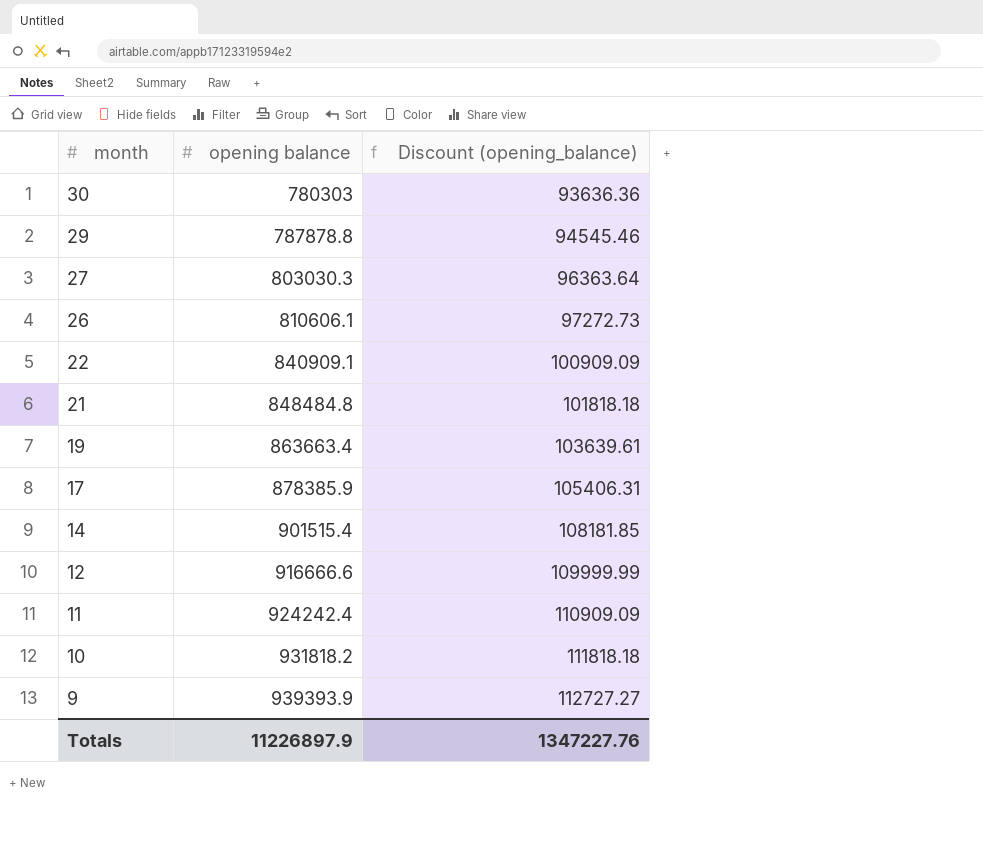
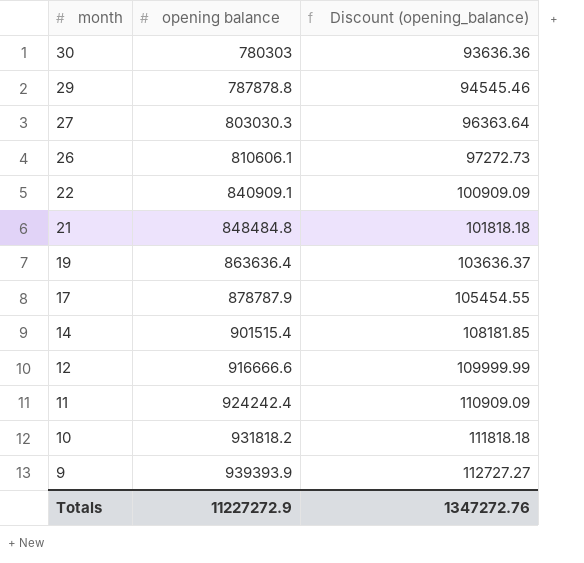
19 | opening balance: 863663.4 -> 863636.4
19 | Discount (opening_balance): 103639.61 -> 103636.37
17 | opening balance: 878385.9 -> 878787.9
17 | Discount (opening_balance): 105406.31 -> 105454.55
Totals | opening balance: 11226897.9 -> 11227272.9
Totals | Discount (opening_balance): 1347227.76 -> 1347272.76

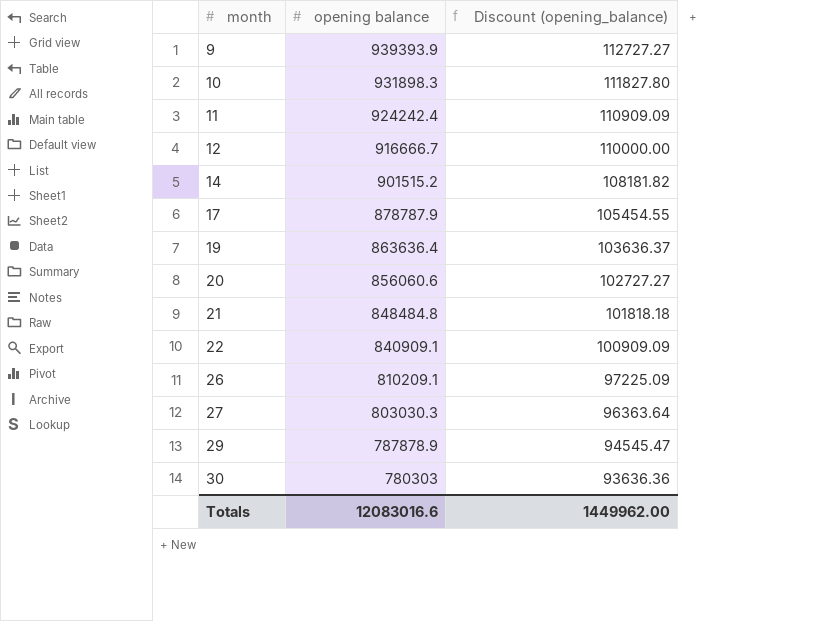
row order: month descending -> month ascending
10 | opening balance: 931818.2 -> 931898.3
10 | Discount (opening_balance): 111818.18 -> 111827.80
12 | opening balance: 916666.6 -> 916666.7
12 | Discount (opening_balance): 109999.99 -> 110000.00
14 | opening balance: 901515.4 -> 901515.2
14 | Discount (opening_balance): 108181.85 -> 108181.82
row 20: none -> 856060.6 | 102727.27
26 | opening balance: 810606.1 -> 810209.1
26 | Discount (opening_balance): 97272.73 -> 97225.09
29 | opening balance: 787878.8 -> 787878.9
29 | Discount (opening_balance): 94545.46 -> 94545.47
Totals | opening balance: 11227272.9 -> 12083016.6
Totals | Discount (opening_balance): 1347272.76 -> 1449962.00

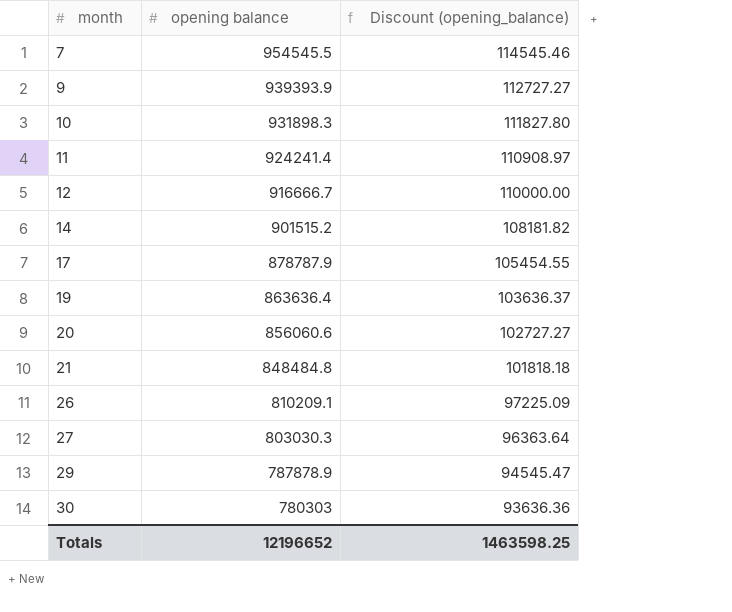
row 22: 840909.1 | 100909.09 -> none
row 7: none -> 954545.5 | 114545.46
11 | opening balance: 924242.4 -> 924241.4
11 | Discount (opening_balance): 110909.09 -> 110908.97
Totals | opening balance: 12083016.6 -> 12196652
Totals | Discount (opening_balance): 1449962.00 -> 1463598.25

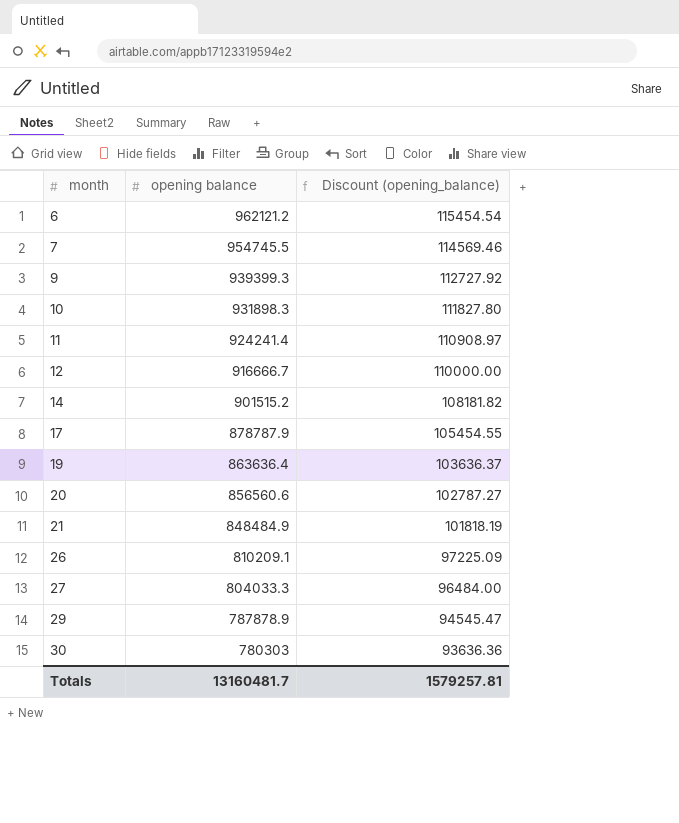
row 6: none -> 962121.2 | 115454.54
7 | opening balance: 954545.5 -> 954745.5
7 | Discount (opening_balance): 114545.46 -> 114569.46
9 | opening balance: 939393.9 -> 939399.3
9 | Discount (opening_balance): 112727.27 -> 112727.92
20 | opening balance: 856060.6 -> 856560.6
20 | Discount (opening_balance): 102727.27 -> 102787.27
21 | opening balance: 848484.8 -> 848484.9
21 | Discount (opening_balance): 101818.18 -> 101818.19
27 | opening balance: 803030.3 -> 804033.3
27 | Discount (opening_balance): 96363.64 -> 96484.00
Totals | opening balance: 12196652 -> 13160481.7
Totals | Discount (opening_balance): 1463598.25 -> 1579257.81

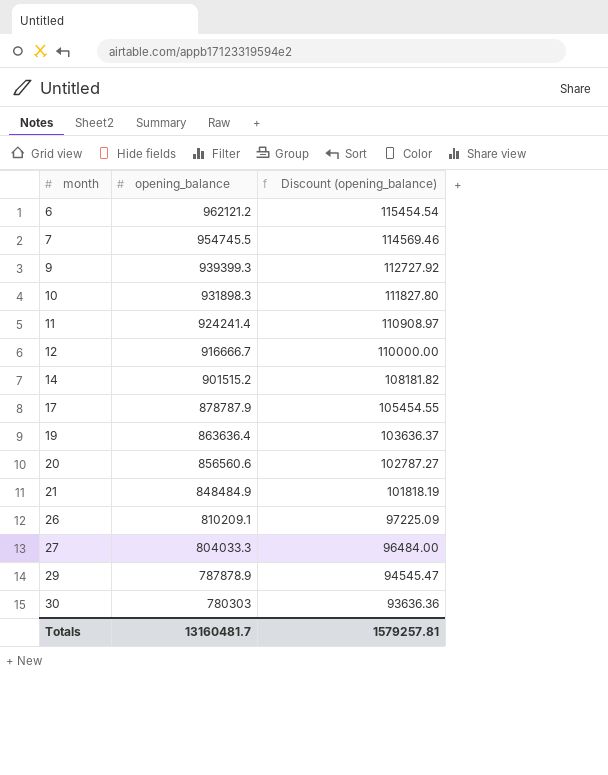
column name: opening balance -> opening_balance

